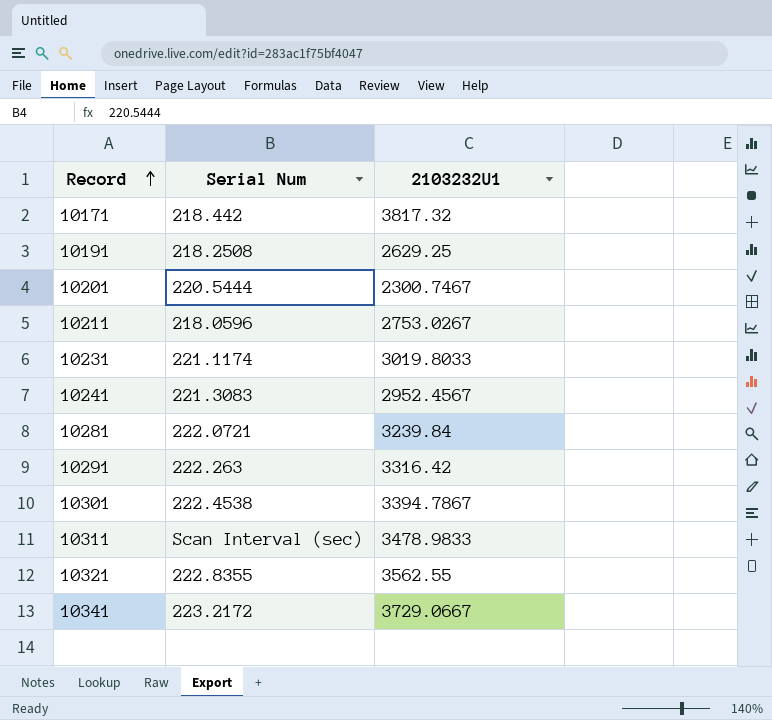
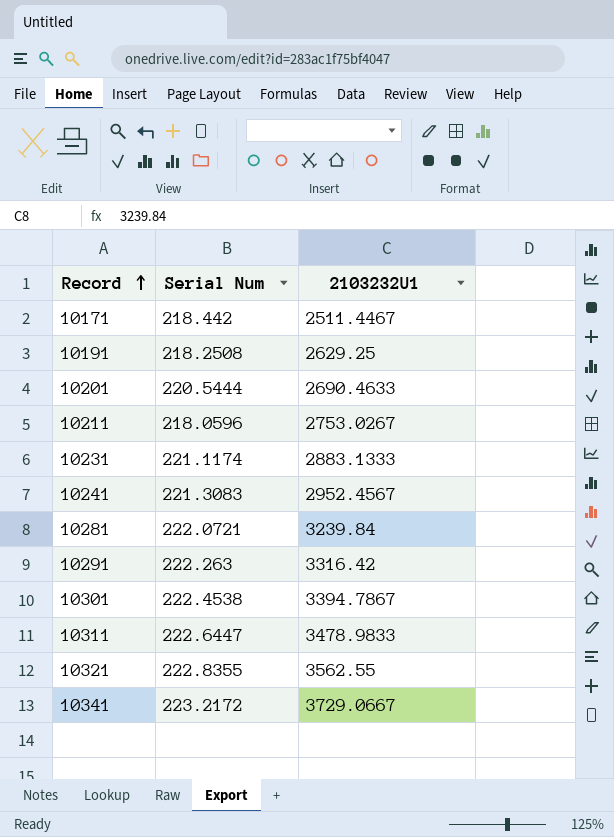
10171 | 2103232U1: 3817.32 -> 2511.4467
10201 | 2103232U1: 2300.7467 -> 2690.4633
10231 | 2103232U1: 3019.8033 -> 2883.1333
10311 | Serial Num: Scan Interval (sec) -> 222.6447

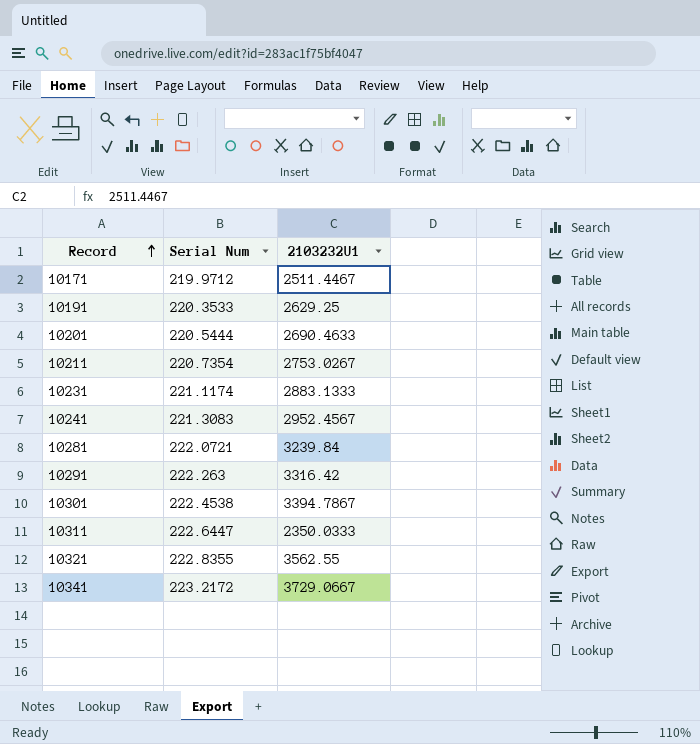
10171 | Serial Num: 218.442 -> 219.9712
10191 | Serial Num: 218.2508 -> 220.3533
10211 | Serial Num: 218.0596 -> 220.7354
10311 | 2103232U1: 3478.9833 -> 2350.0333

